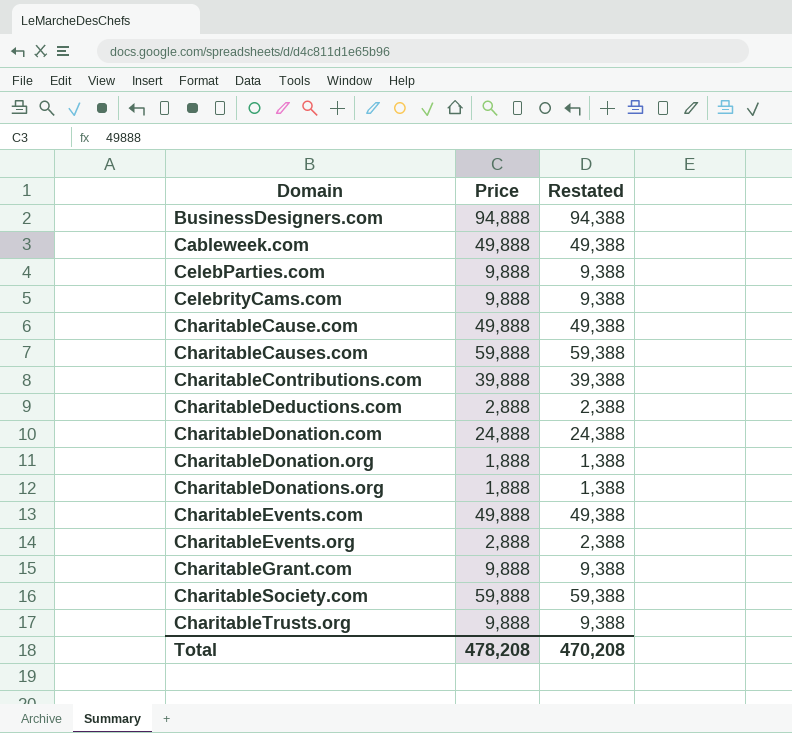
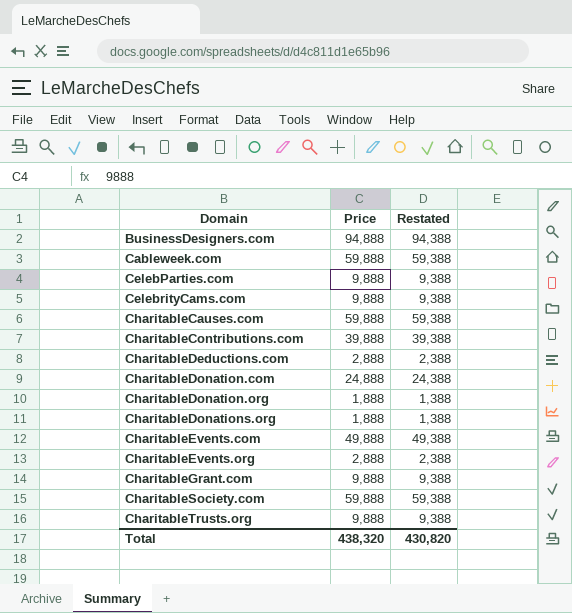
row CharitableCause.com: 49,888 | 49,388 -> none
Cableweek.com | Price: 49,888 -> 59,888
Cableweek.com | Restated: 49,388 -> 59,388
Total | Price: 478,208 -> 438,320
Total | Restated: 470,208 -> 430,820

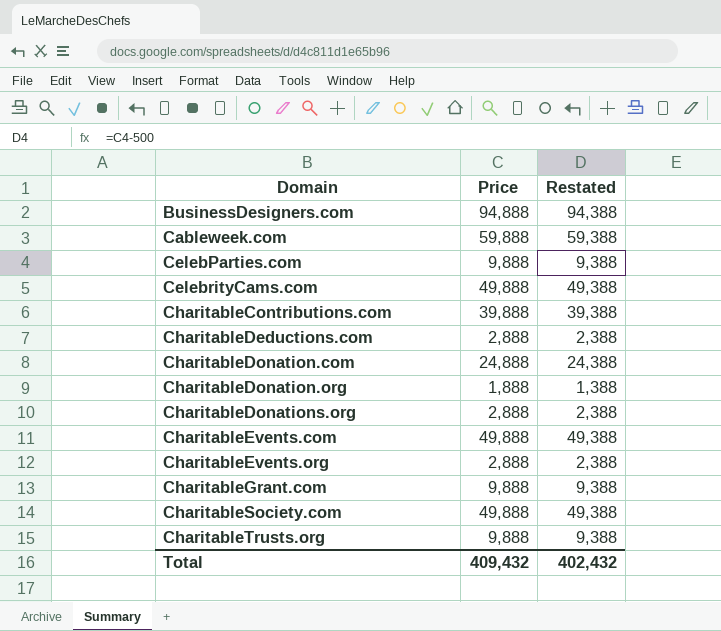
row CharitableCauses.com: 59,888 | 59,388 -> none
CelebrityCams.com | Price: 9,888 -> 49,888
CelebrityCams.com | Restated: 9,388 -> 49,388
CharitableDonations.org | Price: 1,888 -> 2,888
CharitableDonations.org | Restated: 1,388 -> 2,388
CharitableSociety.com | Price: 59,888 -> 49,888
CharitableSociety.com | Restated: 59,388 -> 49,388
Total | Price: 438,320 -> 409,432
Total | Restated: 430,820 -> 402,432

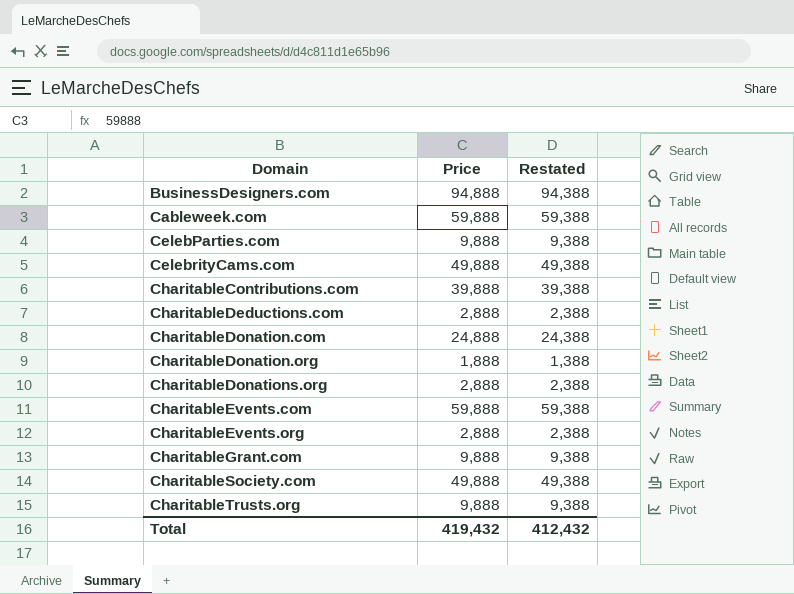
CharitableEvents.com | Price: 49,888 -> 59,888
CharitableEvents.com | Restated: 49,388 -> 59,388
Total | Price: 409,432 -> 419,432
Total | Restated: 402,432 -> 412,432

